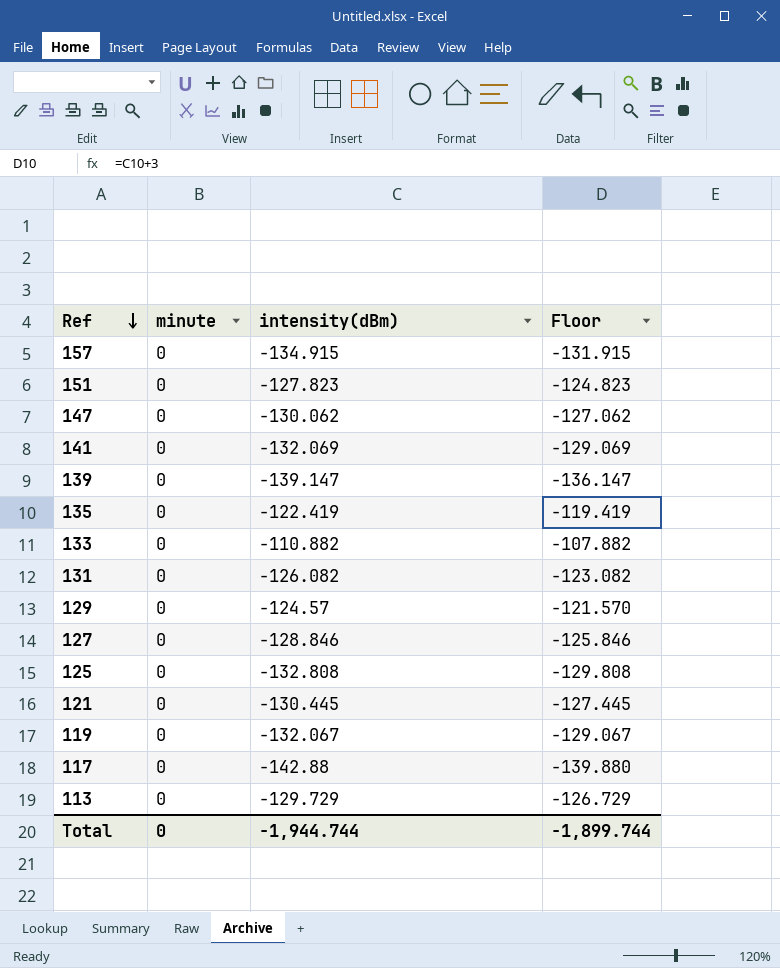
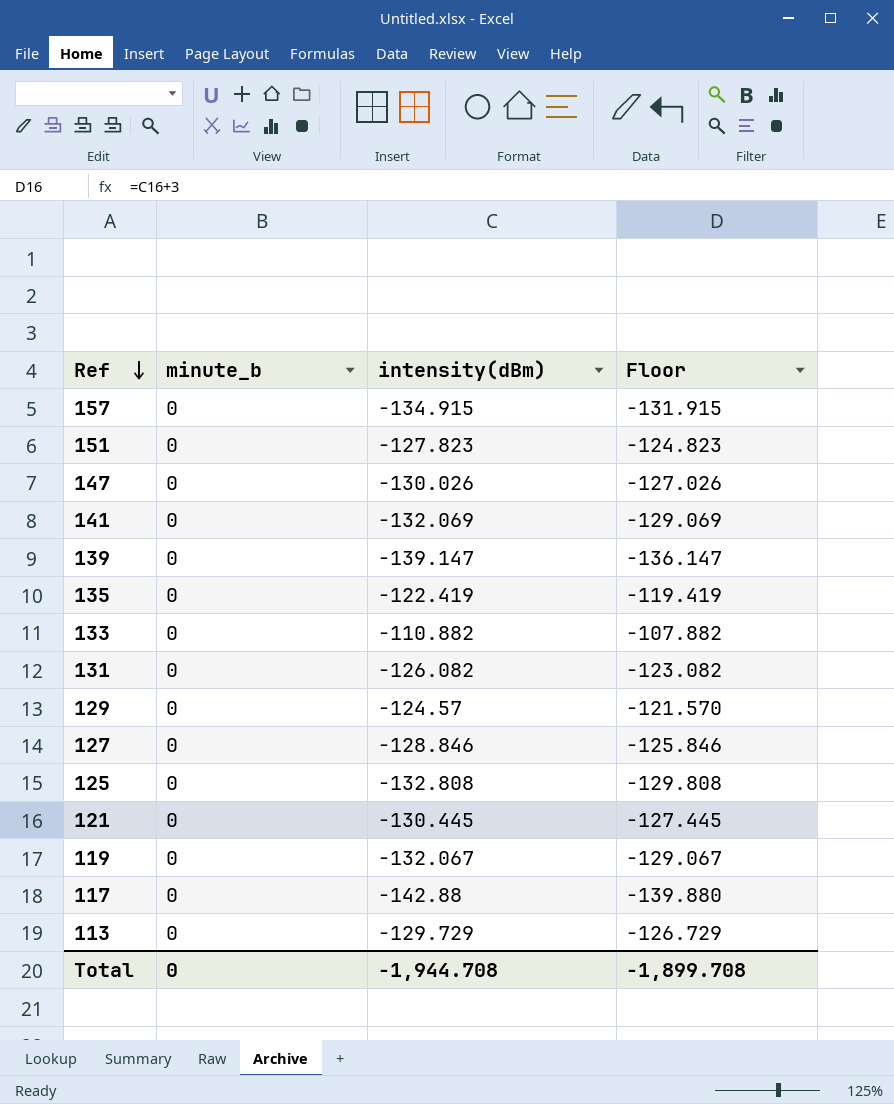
column name: minute -> minute_b
147 | intensity(dBm): -130.062 -> -130.026
147 | Floor: -127.062 -> -127.026
Total | intensity(dBm): -1,944.744 -> -1,944.708
Total | Floor: -1,899.744 -> -1,899.708

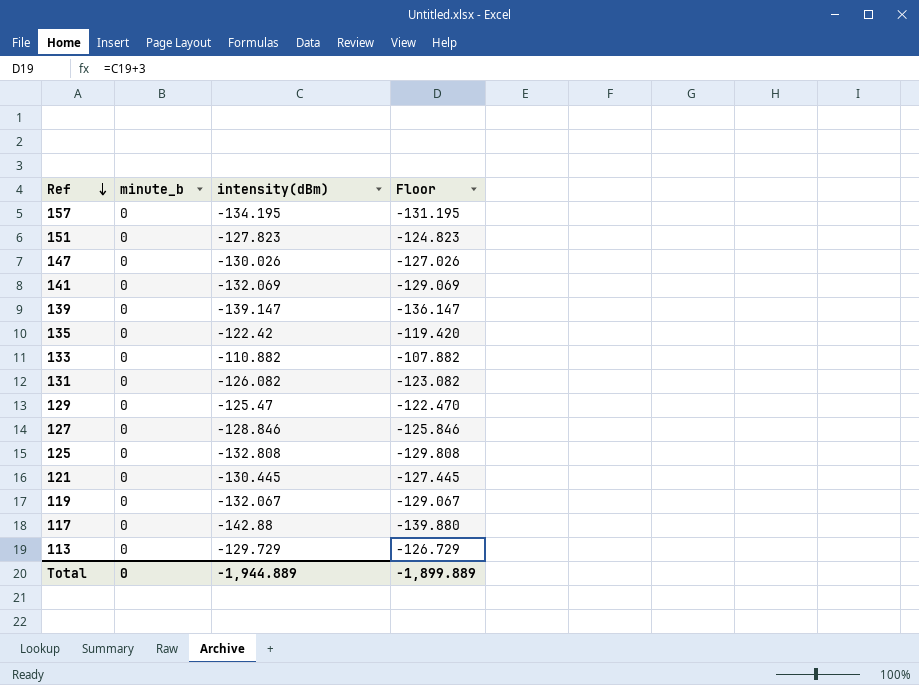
157 | intensity(dBm): -134.915 -> -134.195
157 | Floor: -131.915 -> -131.195
135 | intensity(dBm): -122.419 -> -122.42
135 | Floor: -119.419 -> -119.420
129 | intensity(dBm): -124.57 -> -125.47
129 | Floor: -121.570 -> -122.470
Total | intensity(dBm): -1,944.708 -> -1,944.889
Total | Floor: -1,899.708 -> -1,899.889

